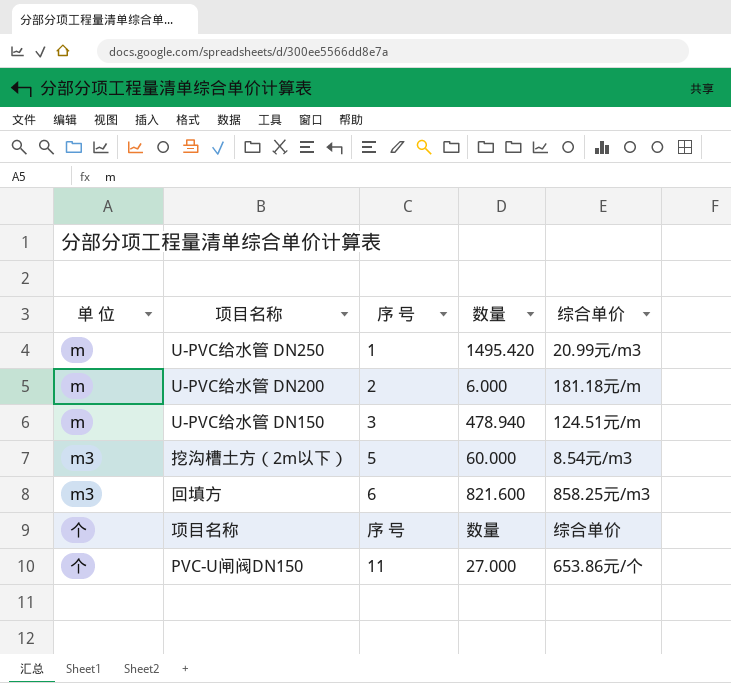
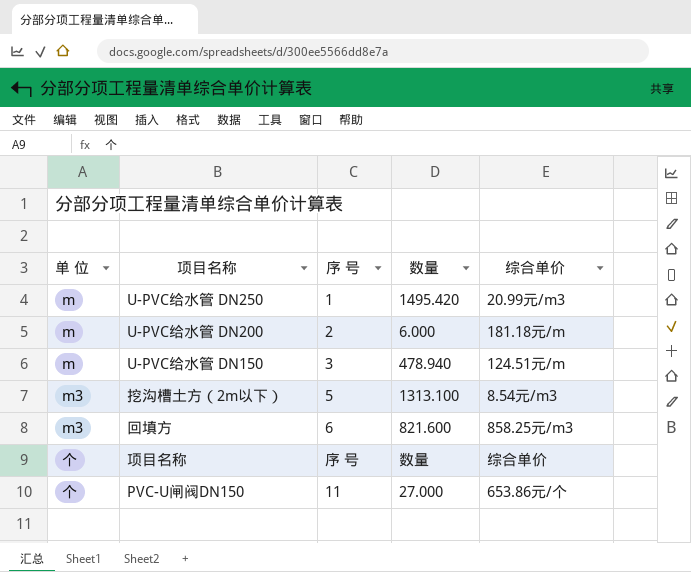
挖沟槽土方（2m以下） | 数量: 60.000 -> 1313.100

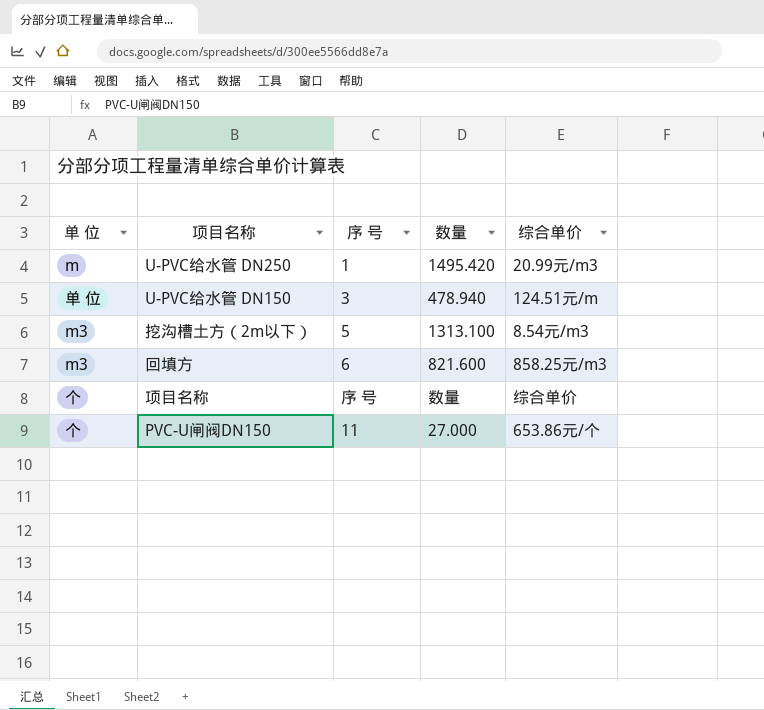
row U-PVC给水管 DN200: m | 2 | 6.000 | 181.18元/m -> none
U-PVC给水管 DN150 | 单 位: m -> 单 位

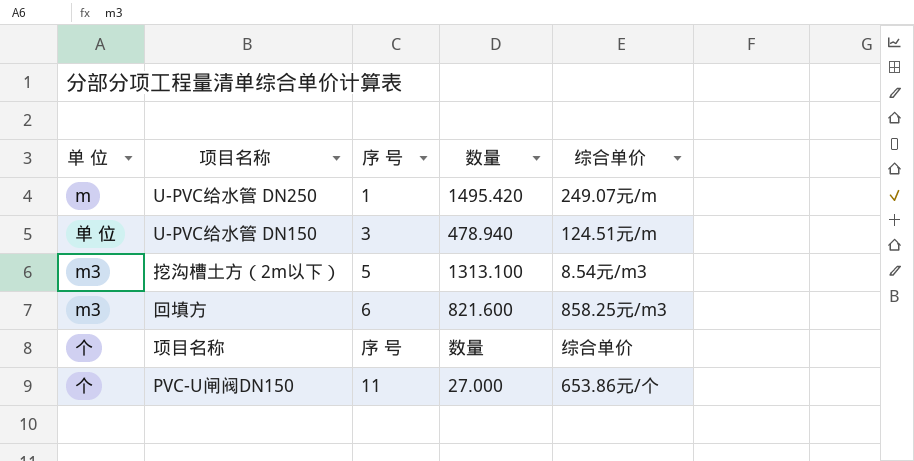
U-PVC给水管 DN250 | 综合单价: 20.99元/m3 -> 249.07元/m

